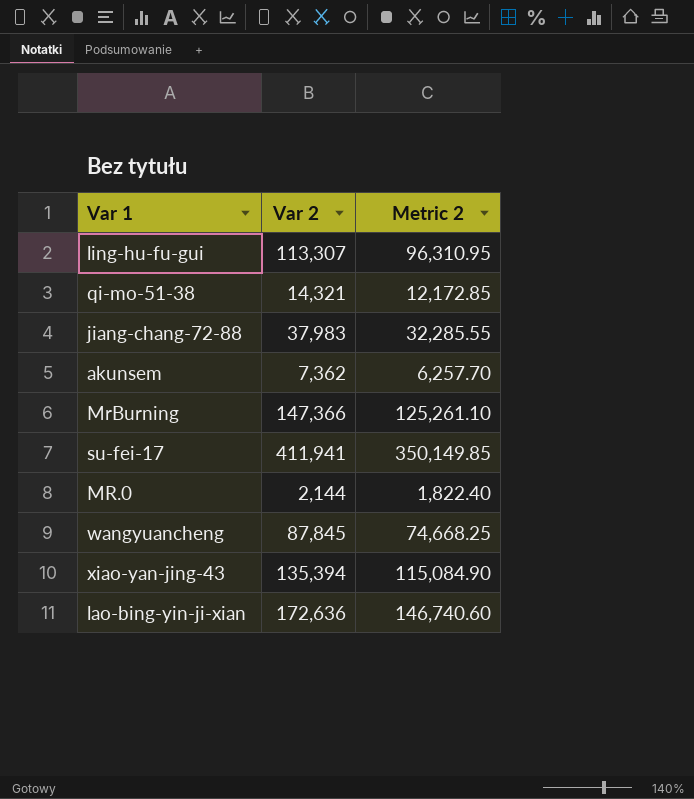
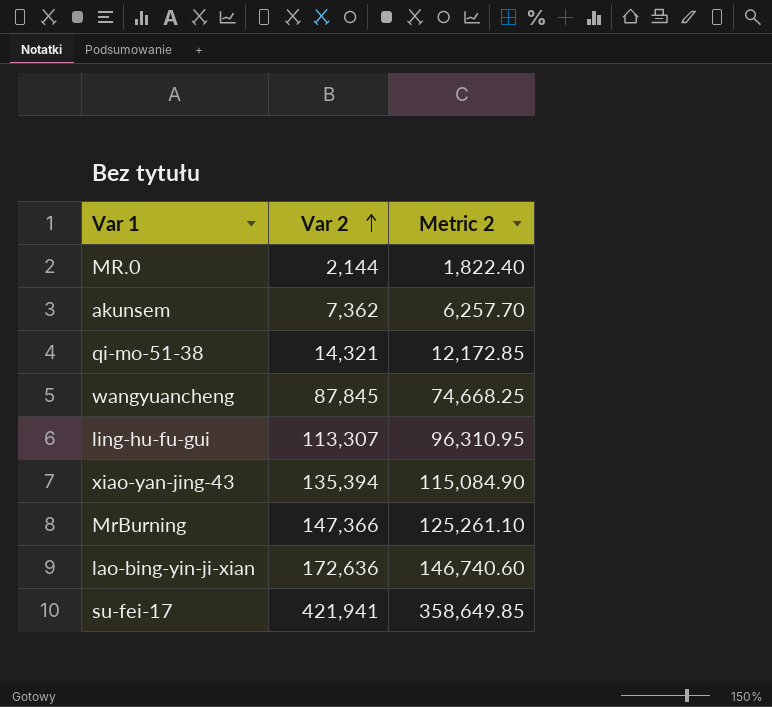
row order: none -> Var 2 ascending
row jiang-chang-72-88: 37,983 | 32,285.55 -> none
su-fei-17 | Var 2: 411,941 -> 421,941
su-fei-17 | Metric 2: 350,149.85 -> 358,649.85

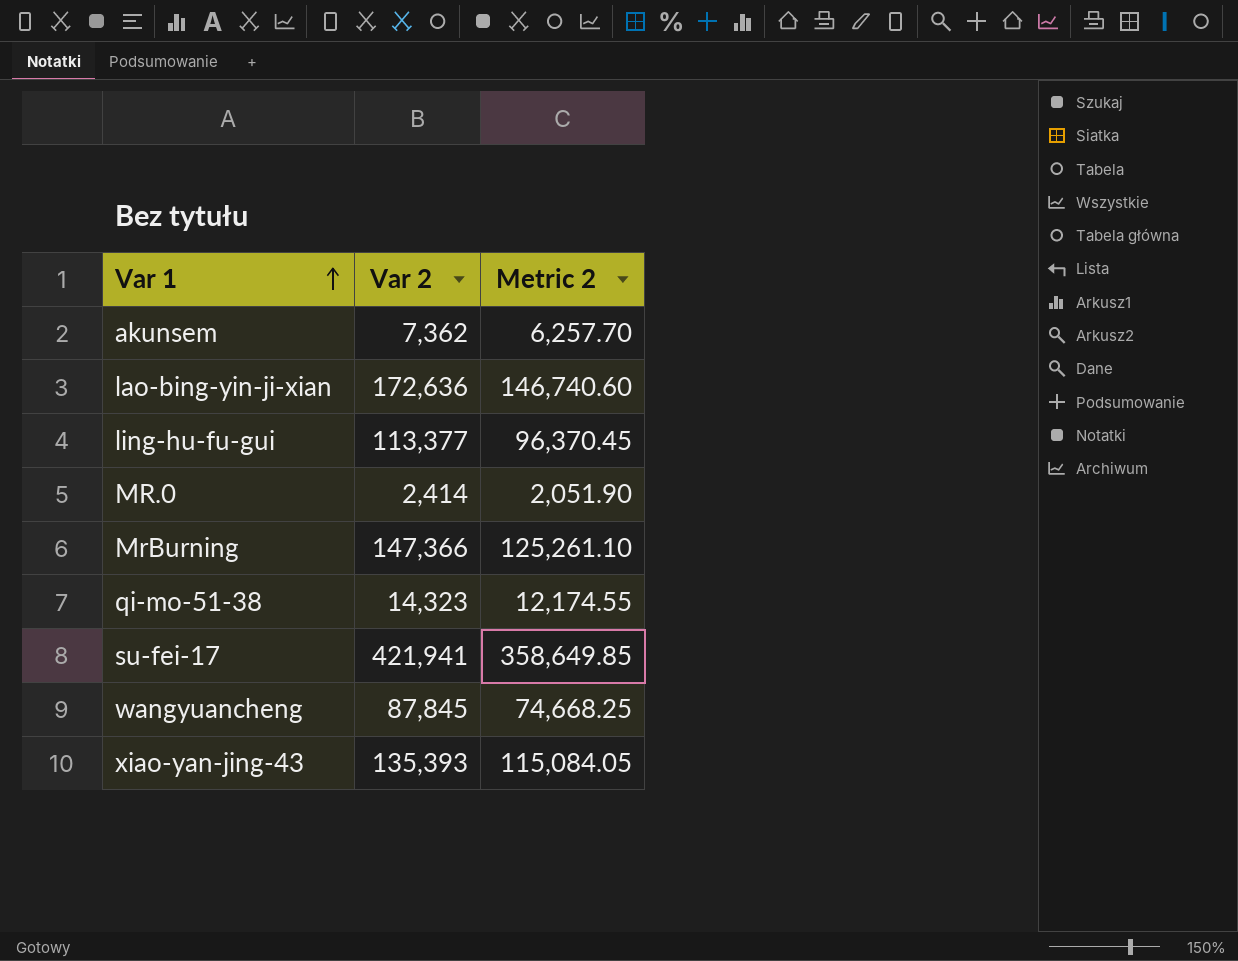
row order: Var 2 ascending -> Var 1 ascending
ling-hu-fu-gui | Var 2: 113,307 -> 113,377
ling-hu-fu-gui | Metric 2: 96,310.95 -> 96,370.45
MR.0 | Var 2: 2,144 -> 2,414
MR.0 | Metric 2: 1,822.40 -> 2,051.90
qi-mo-51-38 | Var 2: 14,321 -> 14,323
qi-mo-51-38 | Metric 2: 12,172.85 -> 12,174.55
xiao-yan-jing-43 | Var 2: 135,394 -> 135,393
xiao-yan-jing-43 | Metric 2: 115,084.90 -> 115,084.05

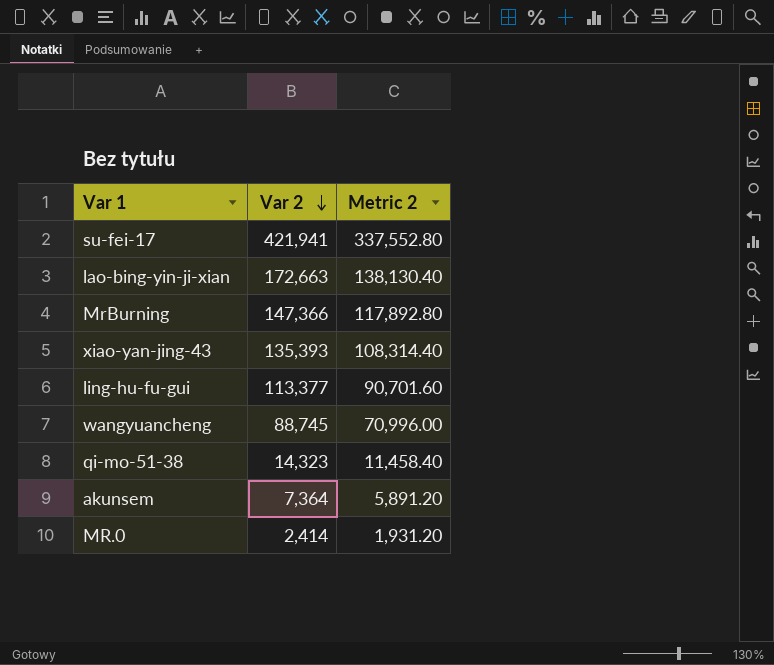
row order: Var 1 ascending -> Var 2 descending
column Metric 2 | formula: [Var 2] * 0.85 -> [Var 2] * 0.8
lao-bing-yin-ji-xian | Var 2: 172,636 -> 172,663
wangyuancheng | Var 2: 87,845 -> 88,745
akunsem | Var 2: 7,362 -> 7,364

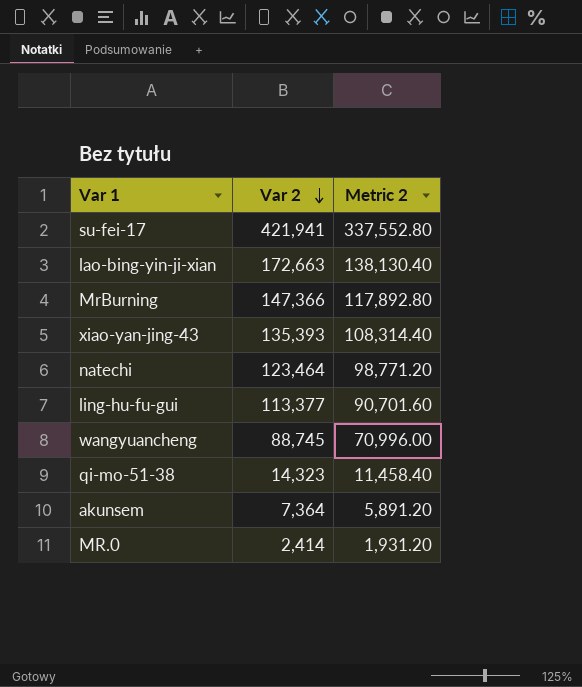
row natechi: none -> 123,464 | 98,771.20

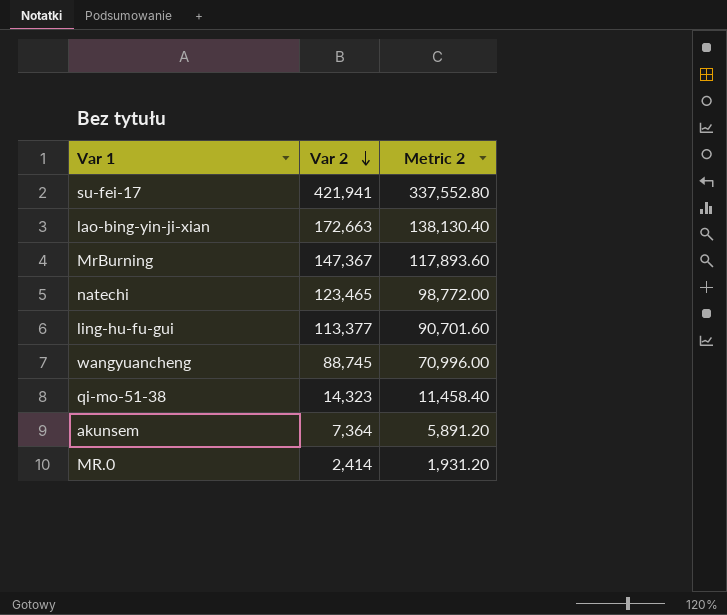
row xiao-yan-jing-43: 135,393 | 108,314.40 -> none
MrBurning | Var 2: 147,366 -> 147,367
MrBurning | Metric 2: 117,892.80 -> 117,893.60
natechi | Var 2: 123,464 -> 123,465
natechi | Metric 2: 98,771.20 -> 98,772.00

